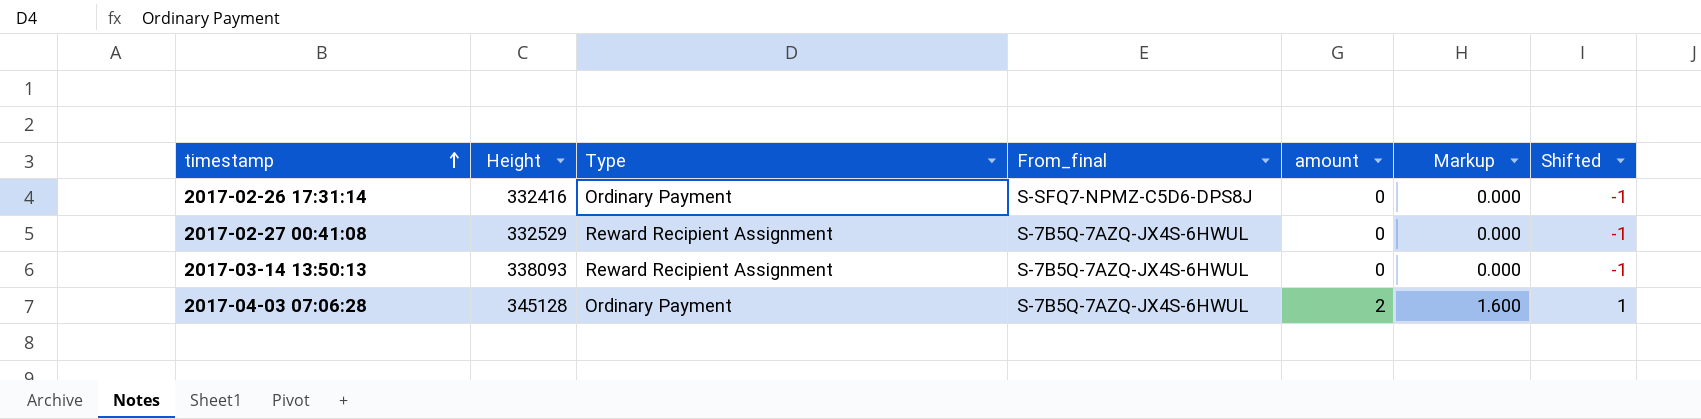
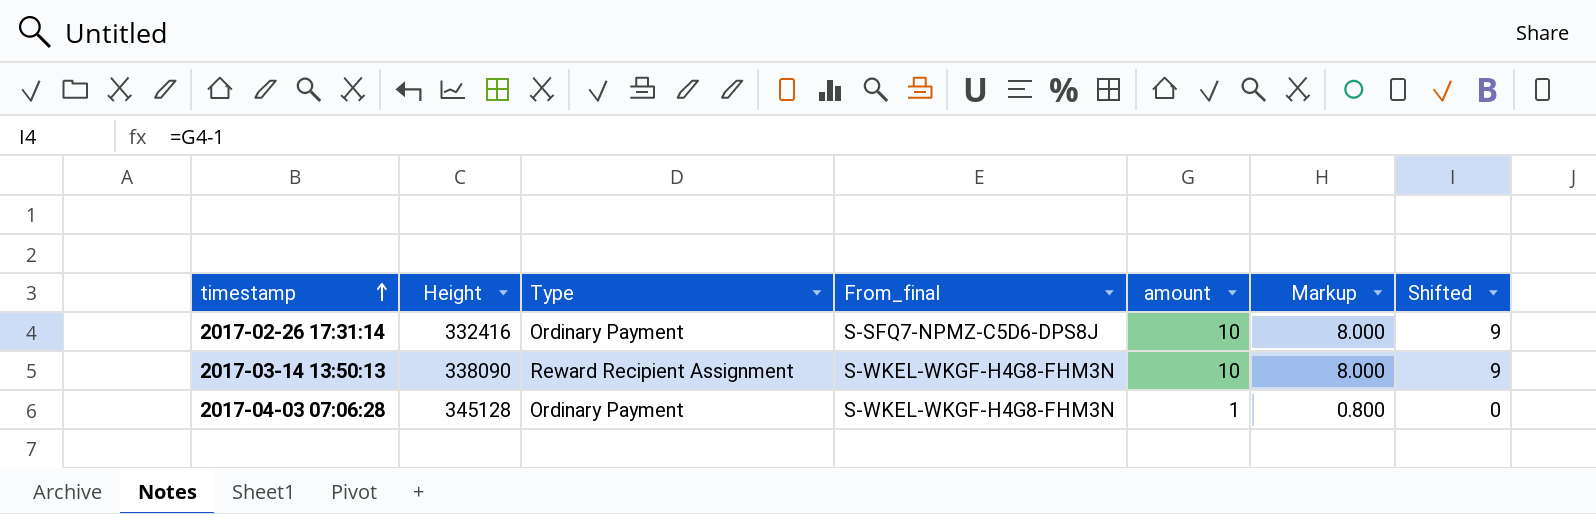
row 2017-02-27 00:41:08: 332529 | Reward Recipient Assignment | S-7B5Q-7AZQ-JX4S-6HWUL | 0 | 0.000 | -1 -> none
2017-02-26 17:31:14 | amount: 0 -> 10
2017-02-26 17:31:14 | Markup: 0.000 -> 8.000
2017-02-26 17:31:14 | Shifted: -1 -> 9
2017-03-14 13:50:13 | Height: 338093 -> 338090
2017-03-14 13:50:13 | From_final: S-7B5Q-7AZQ-JX4S-6HWUL -> S-WKEL-WKGF-H4G8-FHM3N
2017-03-14 13:50:13 | amount: 0 -> 10
2017-03-14 13:50:13 | Markup: 0.000 -> 8.000
2017-03-14 13:50:13 | Shifted: -1 -> 9
2017-04-03 07:06:28 | From_final: S-7B5Q-7AZQ-JX4S-6HWUL -> S-WKEL-WKGF-H4G8-FHM3N
2017-04-03 07:06:28 | amount: 2 -> 1
2017-04-03 07:06:28 | Markup: 1.600 -> 0.800
2017-04-03 07:06:28 | Shifted: 1 -> 0

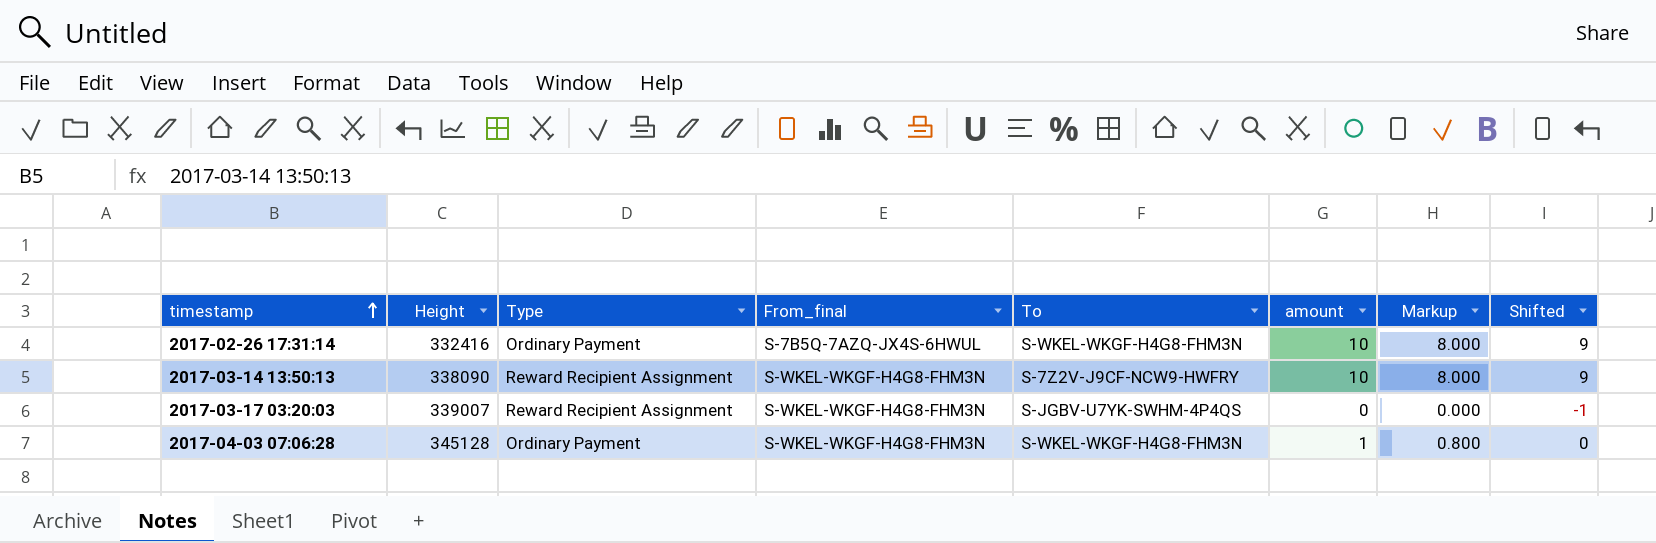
column To | position: none -> 5
2017-02-26 17:31:14 | From_final: S-SFQ7-NPMZ-C5D6-DPS8J -> S-7B5Q-7AZQ-JX4S-6HWUL
row 2017-03-17 03:20:03: none -> 339007 | Reward Recipient Assignment | S-WKEL-WKGF-H4G8-FHM3N | S-JGBV-U7YK-SWHM-4P4QS | 0 | 0.000 | -1

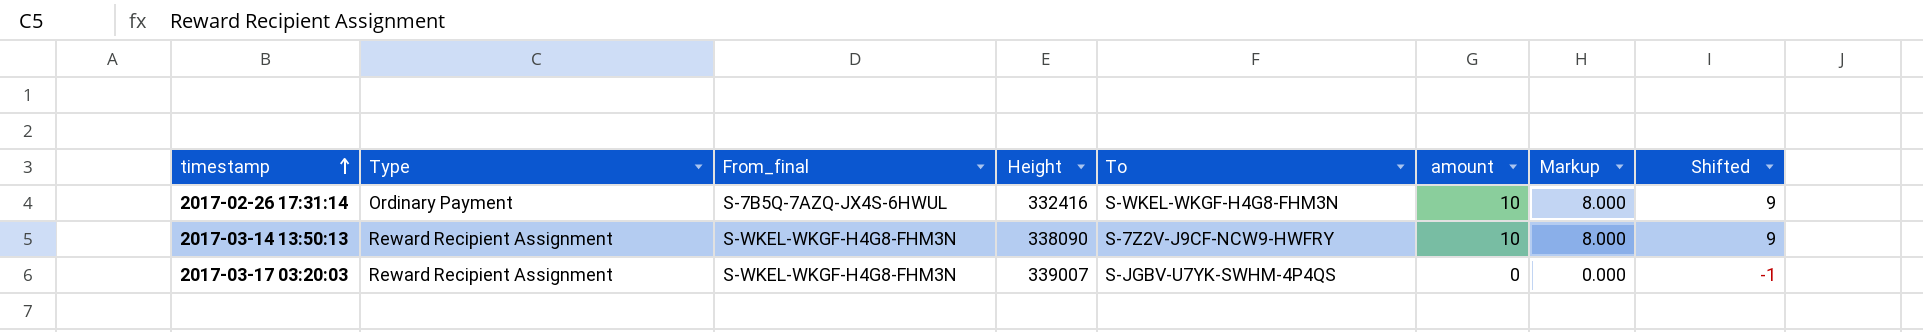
column Height | position: 2 -> 4
row 2017-04-03 07:06:28: 345128 | Ordinary Payment | S-WKEL-WKGF-H4G8-FHM3N | S-WKEL-WKGF-H4G8-FHM3N | 1 | 0.800 | 0 -> none

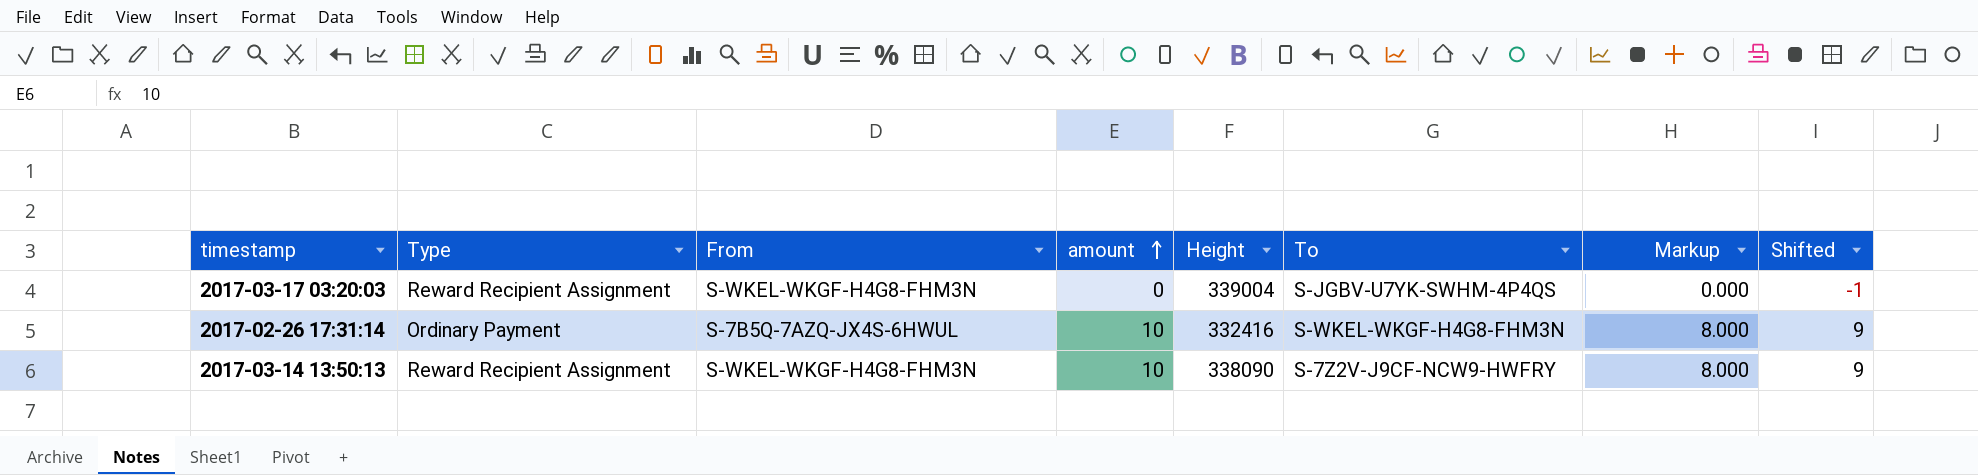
row order: timestamp ascending -> amount ascending
column name: From_final -> From
column amount | position: 6 -> 4
2017-03-17 03:20:03 | Height: 339007 -> 339004

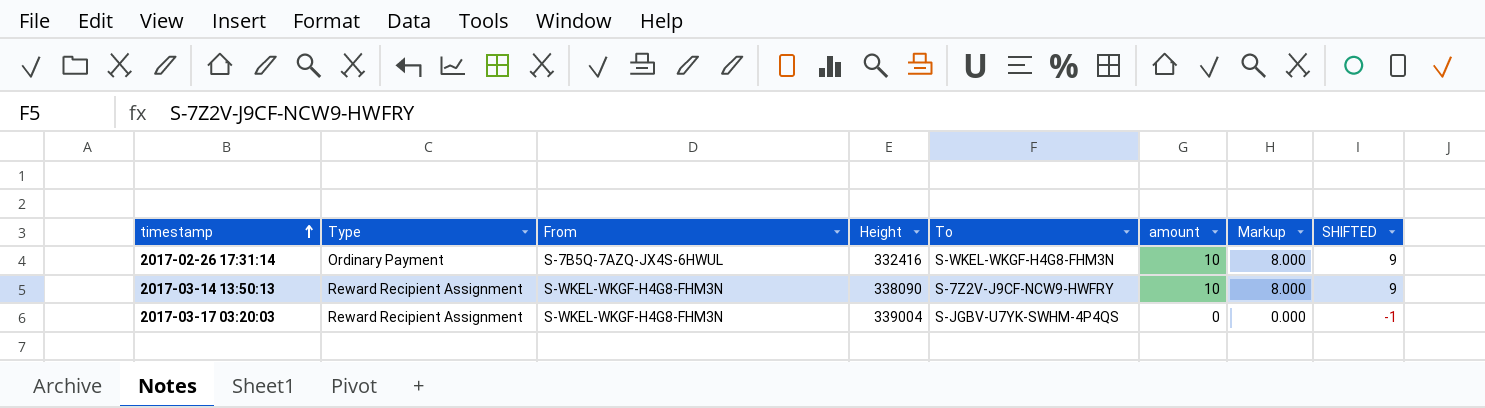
row order: amount ascending -> timestamp ascending
column amount | position: 4 -> 6
column name: Shifted -> SHIFTED

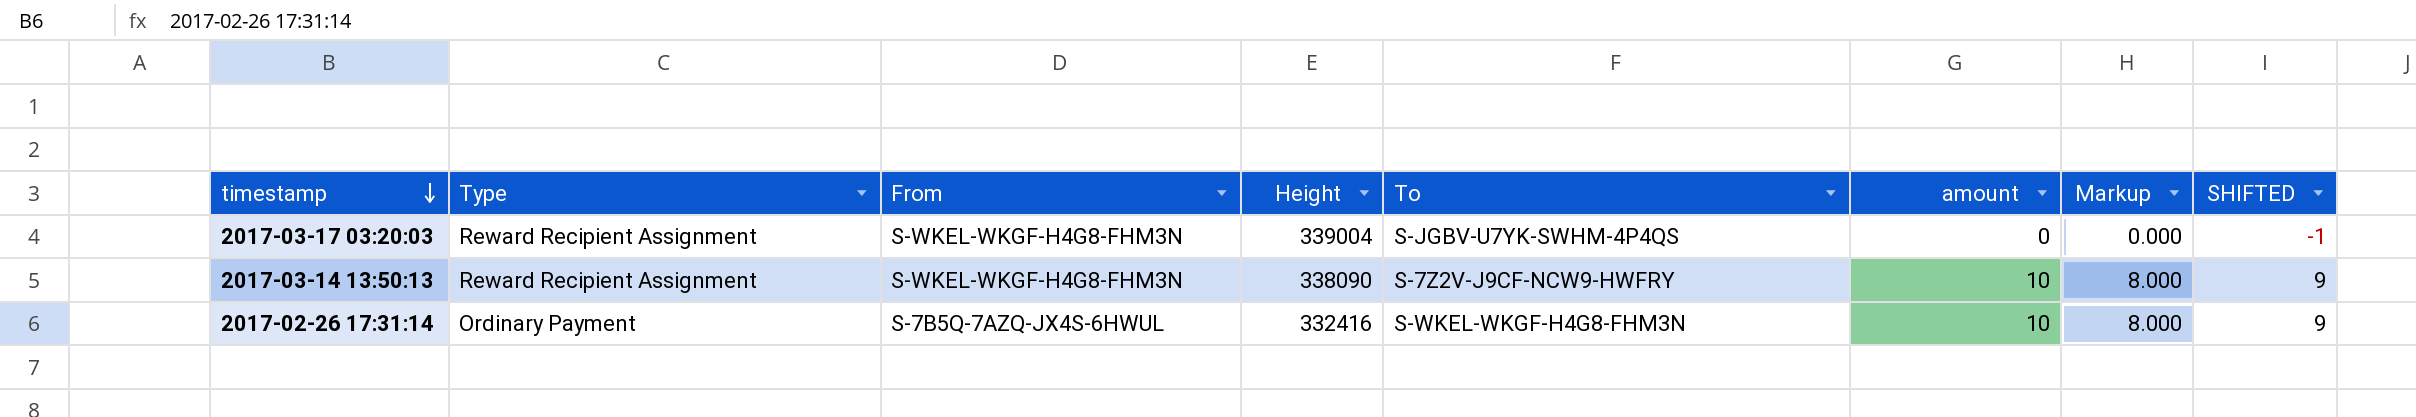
row order: timestamp ascending -> timestamp descending

